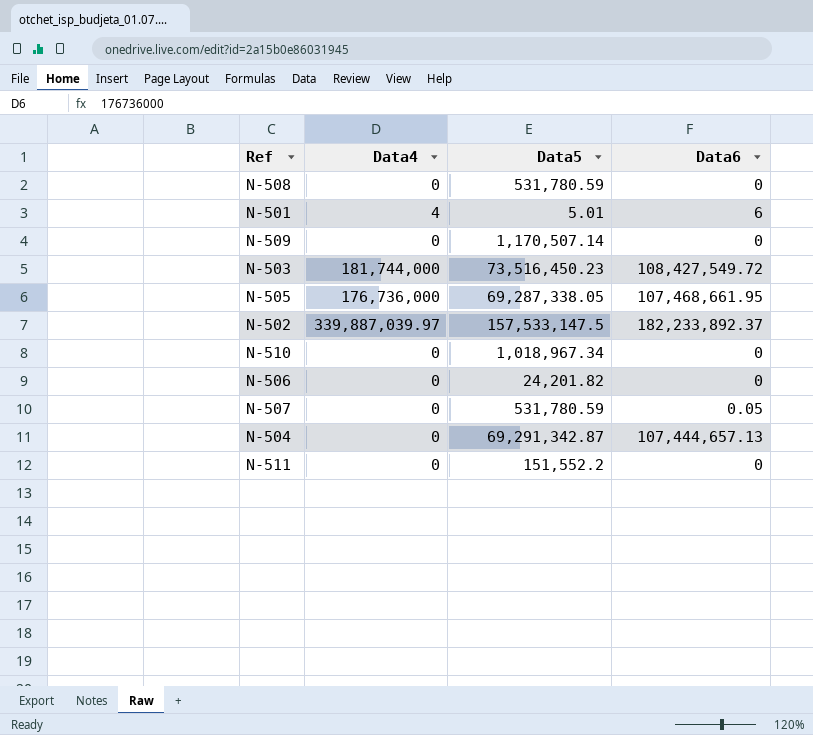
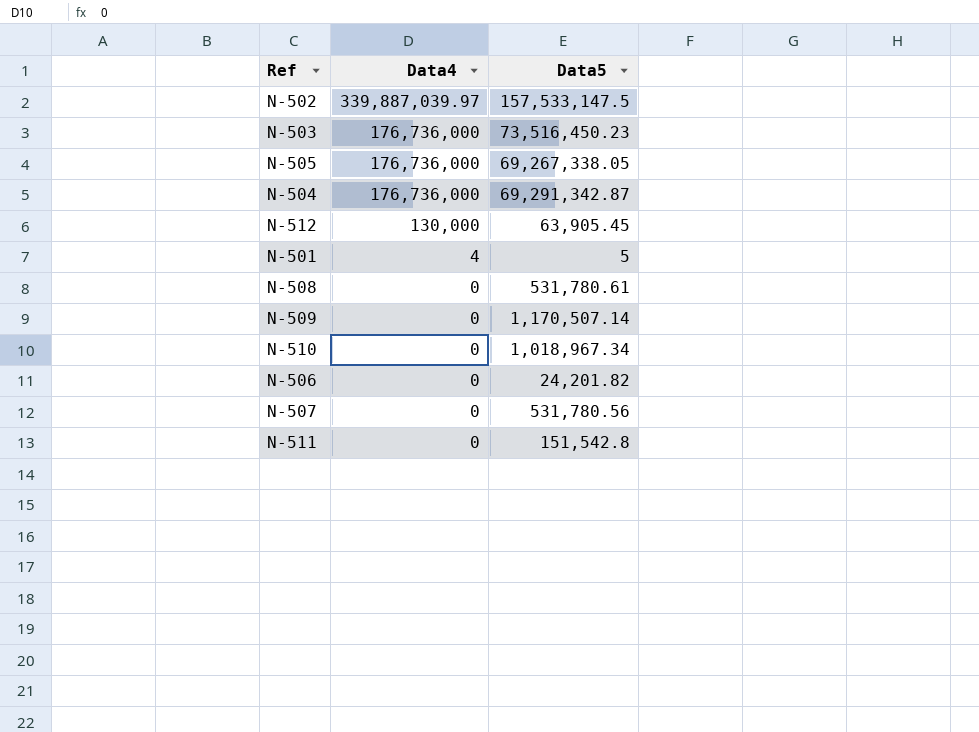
row order: none -> Data4 descending
column Data6 | position: 4 -> none
N-503 | Data4: 181,744,000 -> 176,736,000
N-505 | Data5: 69,287,338.05 -> 69,267,338.05
N-504 | Data4: 0 -> 176,736,000
row N-512: none -> 130,000 | 63,905.45
N-501 | Data5: 5.01 -> 5
N-508 | Data5: 531,780.59 -> 531,780.61
N-507 | Data5: 531,780.59 -> 531,780.56
N-511 | Data5: 151,552.2 -> 151,542.8

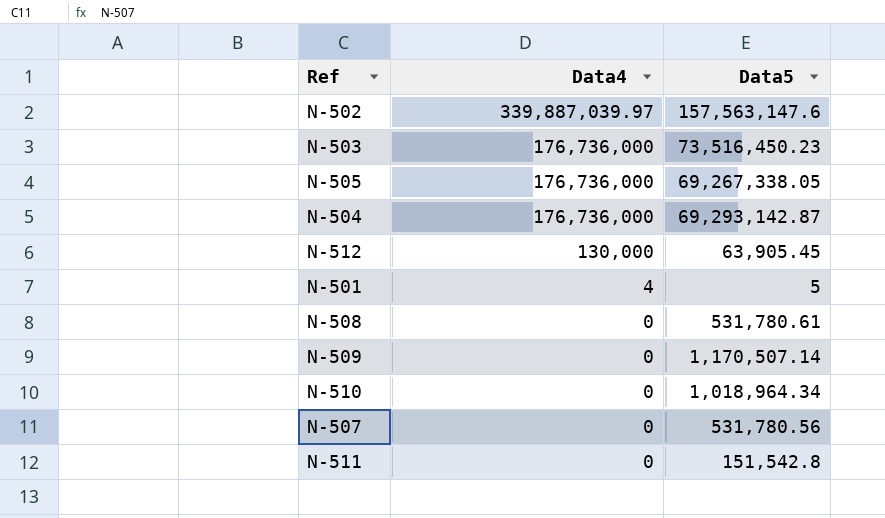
row N-506: 0 | 24,201.82 -> none
N-502 | Data5: 157,533,147.5 -> 157,563,147.6
N-504 | Data5: 69,291,342.87 -> 69,293,142.87
N-510 | Data5: 1,018,967.34 -> 1,018,964.34

